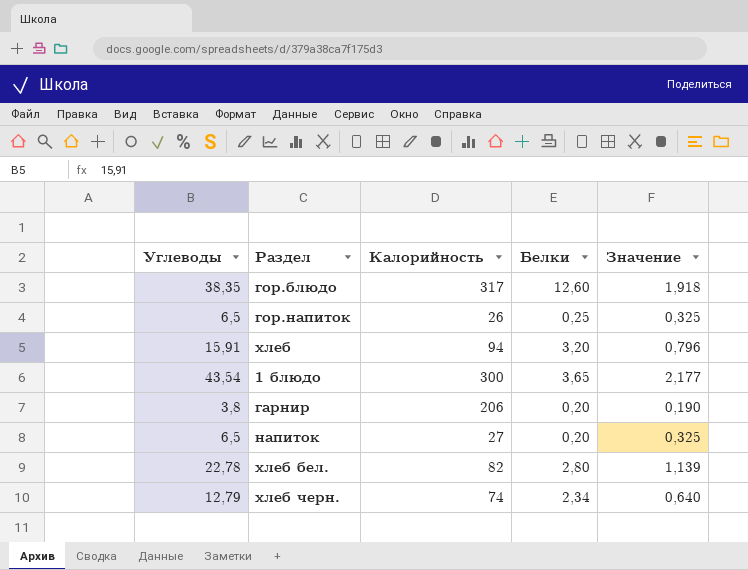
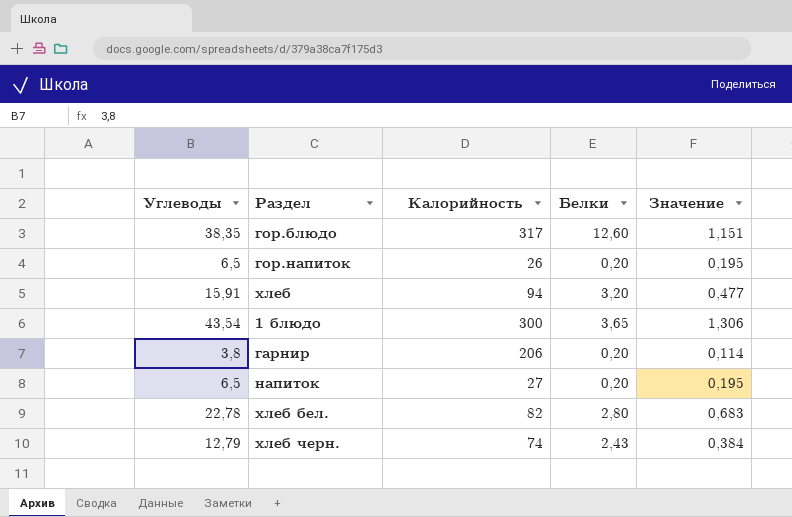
column Значение | formula: [Углеводы] * 0,05 -> [Углеводы] * 0,03
гор.напиток | Белки: 0,25 -> 0,20
хлеб черн. | Белки: 2,34 -> 2,43

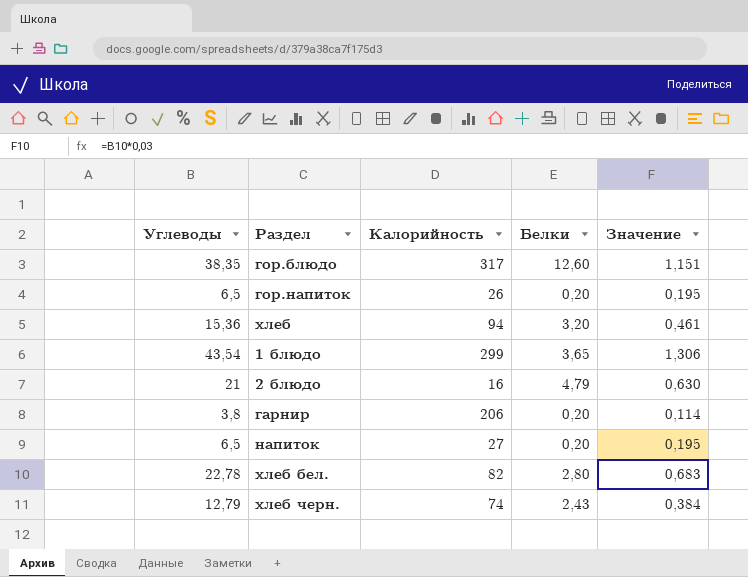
хлеб | Углеводы: 15,91 -> 15,36
хлеб | Значение: 0,477 -> 0,461
1 блюдо | Калорийность: 300 -> 299
row 2 блюдо: none -> 21 | 16 | 4,79 | 0,630

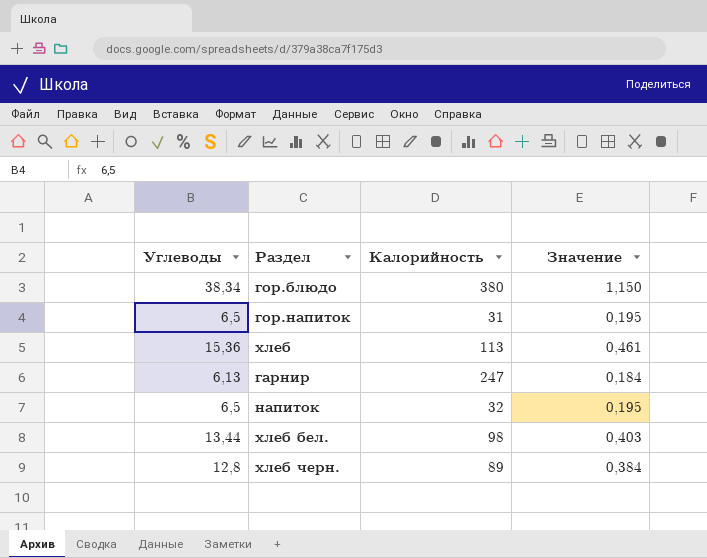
column Белки | position: 4 -> none
row 1 блюдо: 43,54 | 299 | 3,65 | 1,306 -> none
row 2 блюдо: 21 | 16 | 4,79 | 0,630 -> none
гор.блюдо | Углеводы: 38,35 -> 38,34
гор.блюдо | Калорийность: 317 -> 380
гор.блюдо | Значение: 1,151 -> 1,150
гор.напиток | Калорийность: 26 -> 31
хлеб | Калорийность: 94 -> 113
гарнир | Углеводы: 3,8 -> 6,13
гарнир | Калорийность: 206 -> 247
гарнир | Значение: 0,114 -> 0,184
напиток | Калорийность: 27 -> 32
хлеб бел. | Углеводы: 22,78 -> 13,44
хлеб бел. | Калорийность: 82 -> 98
хлеб бел. | Значение: 0,683 -> 0,403
хлеб черн. | Углеводы: 12,79 -> 12,8
хлеб черн. | Калорийность: 74 -> 89

